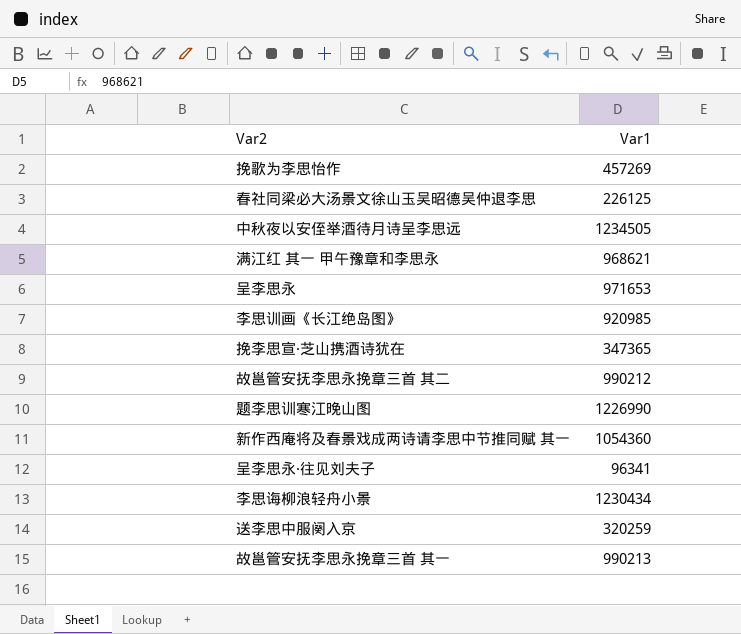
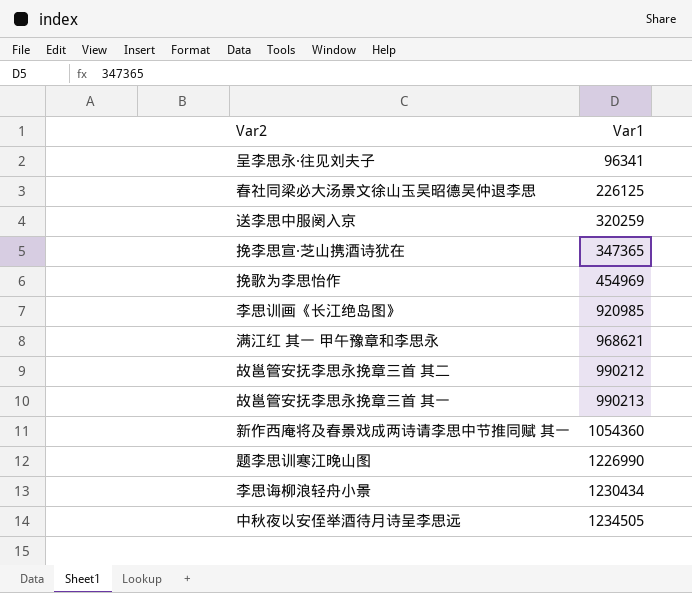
row order: none -> Var1 ascending
row 呈李思永: 971653 -> none
挽歌为李思怡作 | Var1: 457269 -> 454969

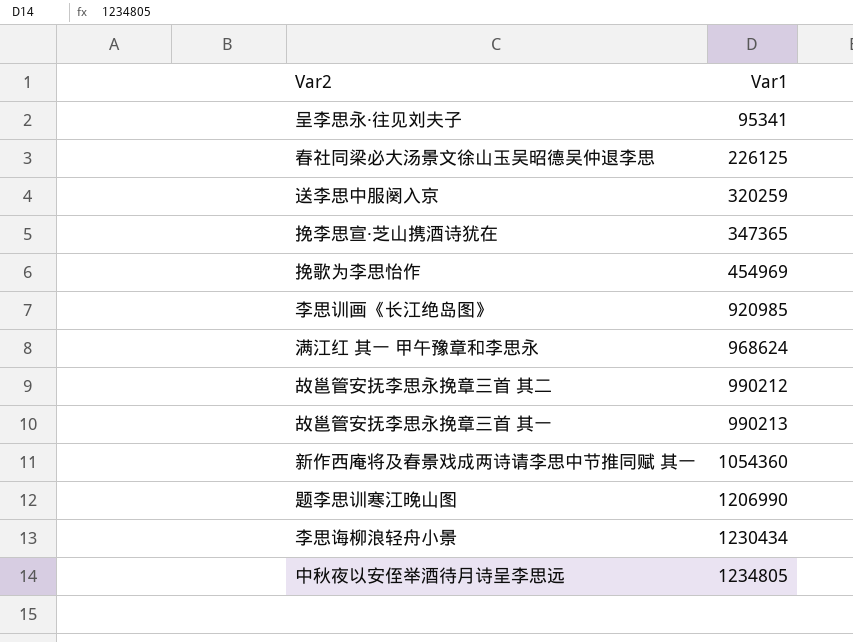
呈李思永·往见刘夫子 | Var1: 96341 -> 95341
满江红 其一 甲午豫章和李思永 | Var1: 968621 -> 968624
题李思训寒江晚山图 | Var1: 1226990 -> 1206990
中秋夜以安侄举酒待月诗呈李思远 | Var1: 1234505 -> 1234805

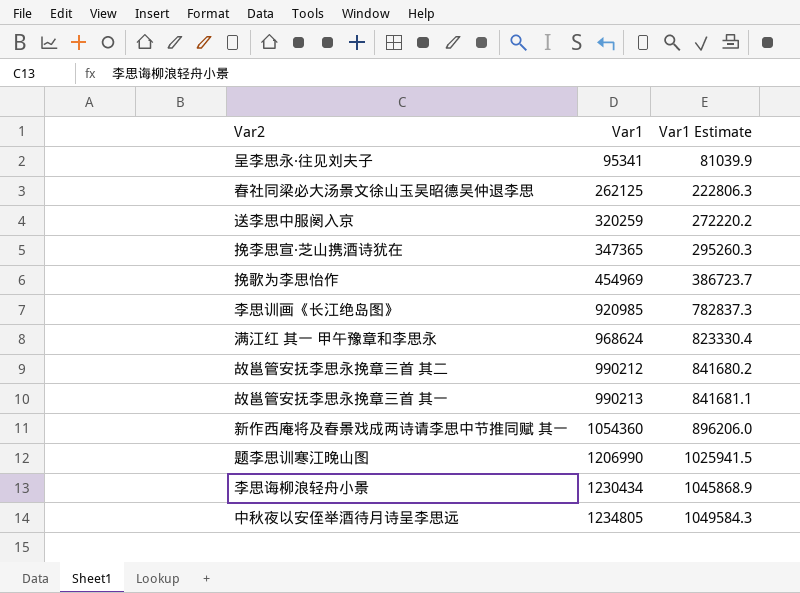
column Var1 Estimate | formula: none -> [Var1] * 0.85
春社同梁必大汤景文徐山玉吴昭德吴仲退李思 | Var1: 226125 -> 262125

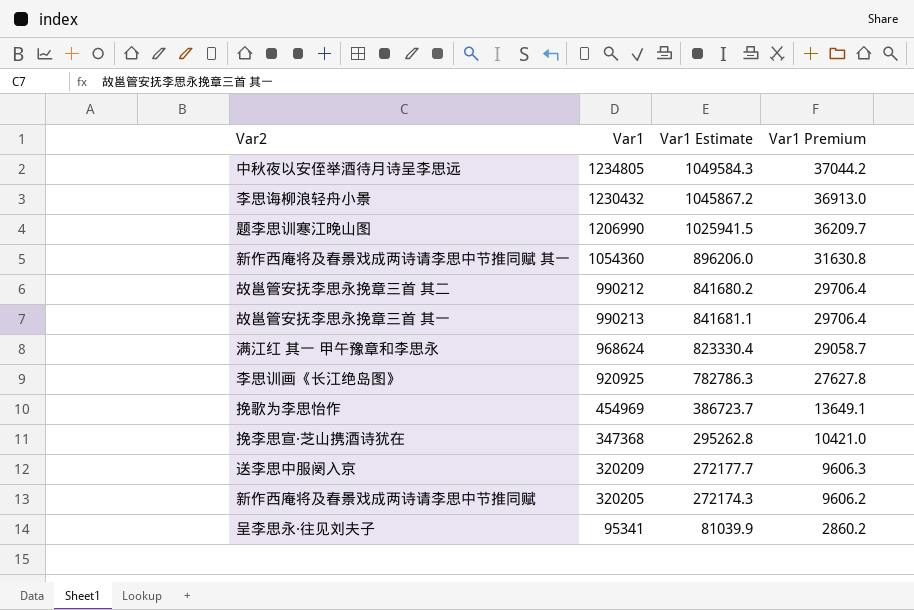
row order: Var1 ascending -> Var1 Premium descending
column Var1 Premium | formula: none -> [Var1] * 0.03
row 春社同梁必大汤景文徐山玉吴昭德吴仲退李思: 262125 | 222806.3 -> none
李思诲柳浪轻舟小景 | Var1: 1230434 -> 1230432
李思诲柳浪轻舟小景 | Var1 Estimate: 1045868.9 -> 1045867.2
李思训画《长江绝岛图》 | Var1: 920985 -> 920925
李思训画《长江绝岛图》 | Var1 Estimate: 782837.3 -> 782786.3
挽李思宣·芝山携酒诗犹在 | Var1: 347365 -> 347368
挽李思宣·芝山携酒诗犹在 | Var1 Estimate: 295260.3 -> 295262.8
送李思中服阕入京 | Var1: 320259 -> 320209
送李思中服阕入京 | Var1 Estimate: 272220.2 -> 272177.7
row 新作西庵将及春景戏成两诗请李思中节推同赋: none -> 320205 | 272174.3 | 9606.2

